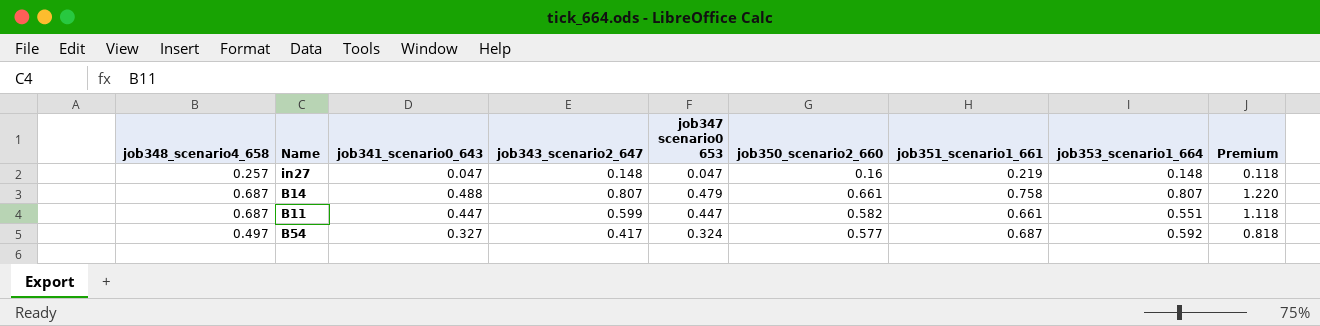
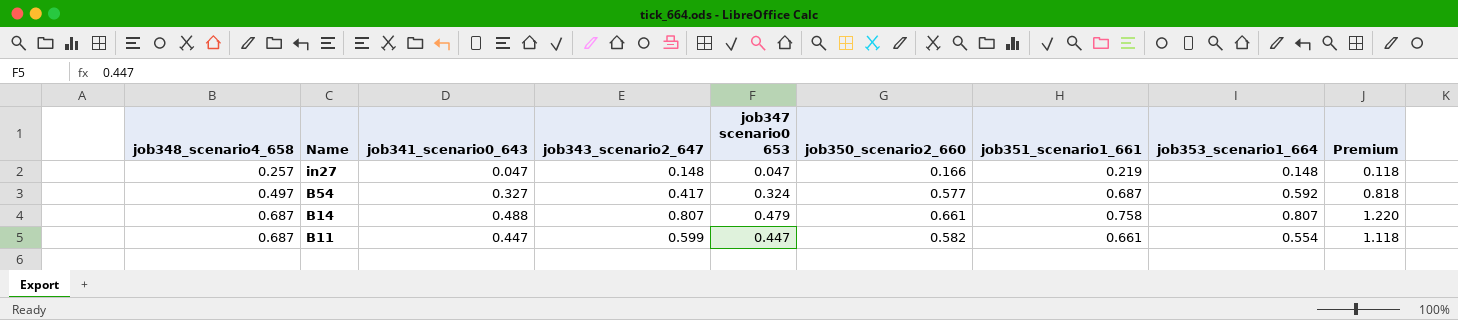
row order: none -> job348_scenario4_658 ascending
in27 | job350_scenario2_660: 0.16 -> 0.166
B11 | job353_scenario1_664: 0.551 -> 0.554

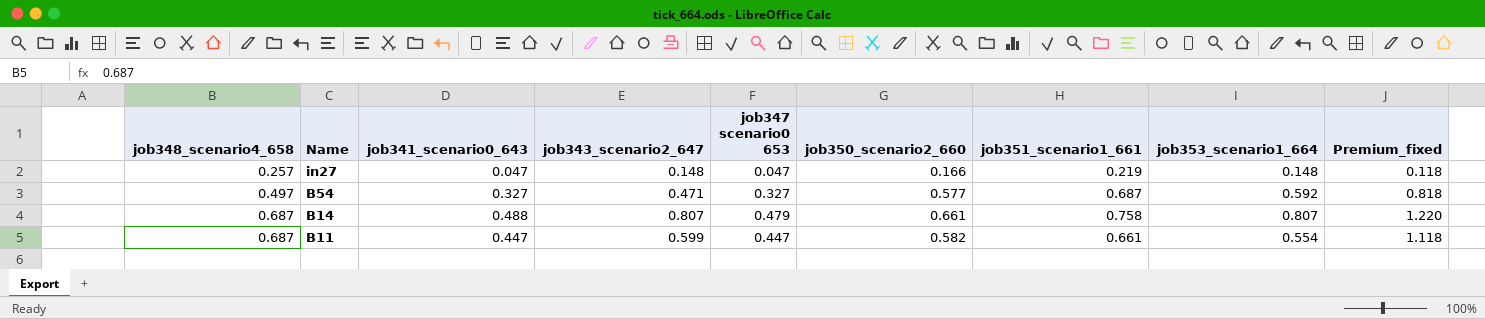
column name: Premium -> Premium_fixed
B54 | job343_scenario2_647: 0.417 -> 0.471
B54 | job347 scenario0 653: 0.324 -> 0.327

